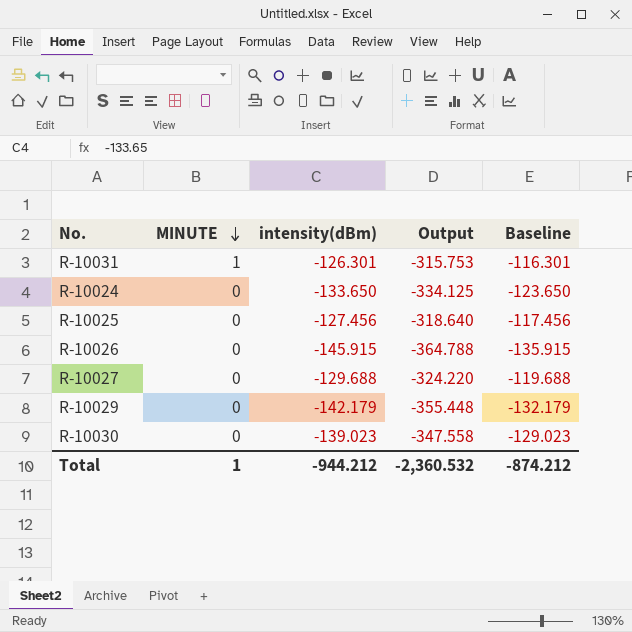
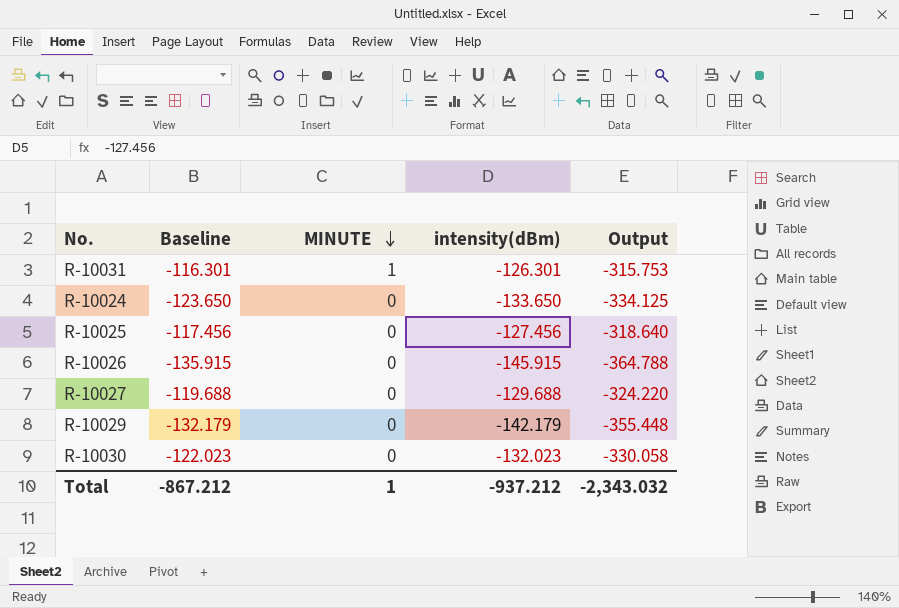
column Baseline | position: 5 -> 2
R-10030 | Baseline: -129.023 -> -122.023
R-10030 | intensity(dBm): -139.023 -> -132.023
R-10030 | Output: -347.558 -> -330.058
Total | Baseline: -874.212 -> -867.212
Total | intensity(dBm): -944.212 -> -937.212
Total | Output: -2,360.532 -> -2,343.032

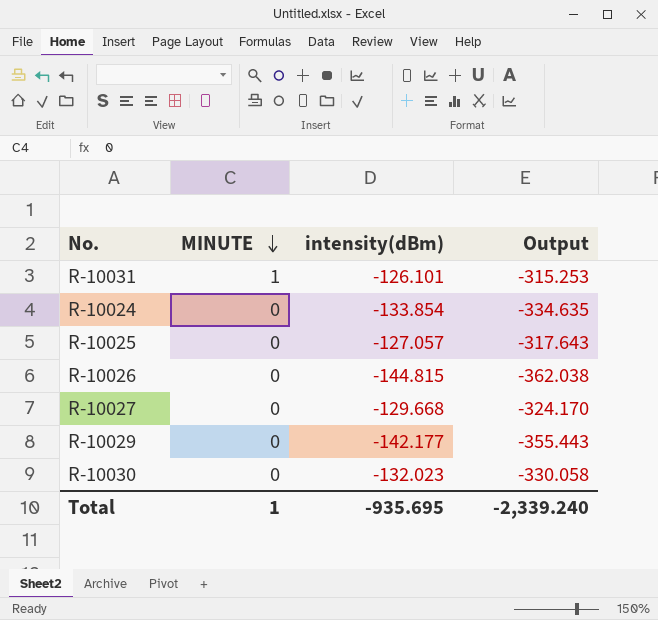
column Baseline | formula: [intensity(dBm)] + 10 -> none
R-10031 | intensity(dBm): -126.301 -> -126.101
R-10031 | Output: -315.753 -> -315.253
R-10024 | intensity(dBm): -133.650 -> -133.854
R-10024 | Output: -334.125 -> -334.635
R-10025 | intensity(dBm): -127.456 -> -127.057
R-10025 | Output: -318.640 -> -317.643
R-10026 | intensity(dBm): -145.915 -> -144.815
R-10026 | Output: -364.788 -> -362.038
R-10027 | intensity(dBm): -129.688 -> -129.668
R-10027 | Output: -324.220 -> -324.170
R-10029 | intensity(dBm): -142.179 -> -142.177
R-10029 | Output: -355.448 -> -355.443
Total | intensity(dBm): -937.212 -> -935.695
Total | Output: -2,343.032 -> -2,339.240

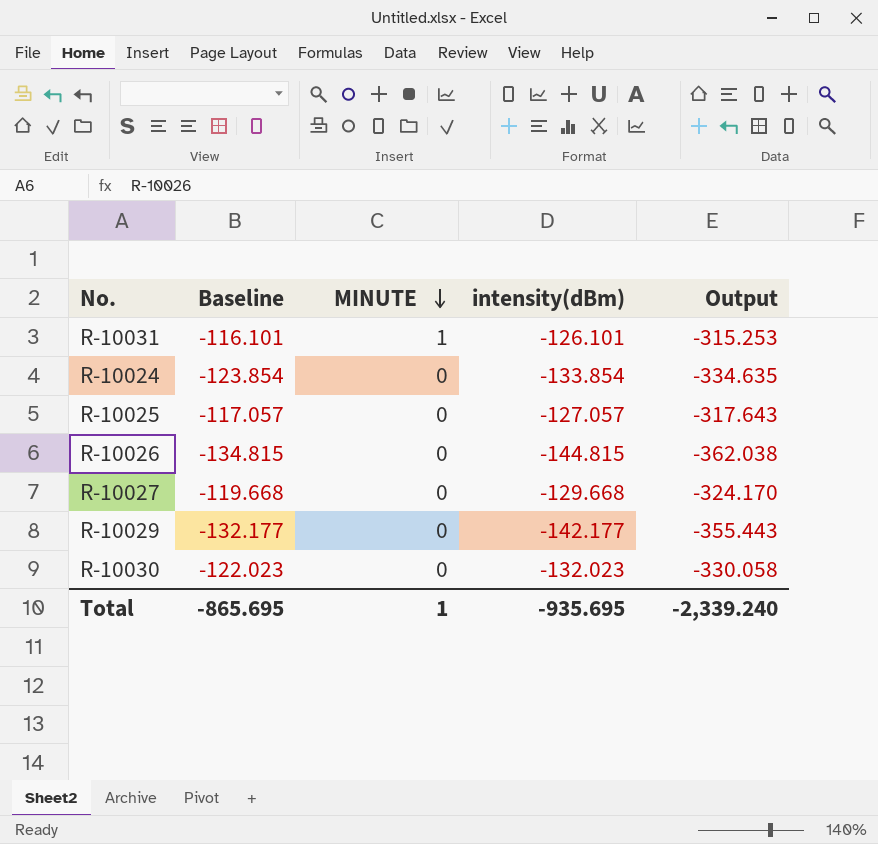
column Baseline | formula: none -> [intensity(dBm)] + 10

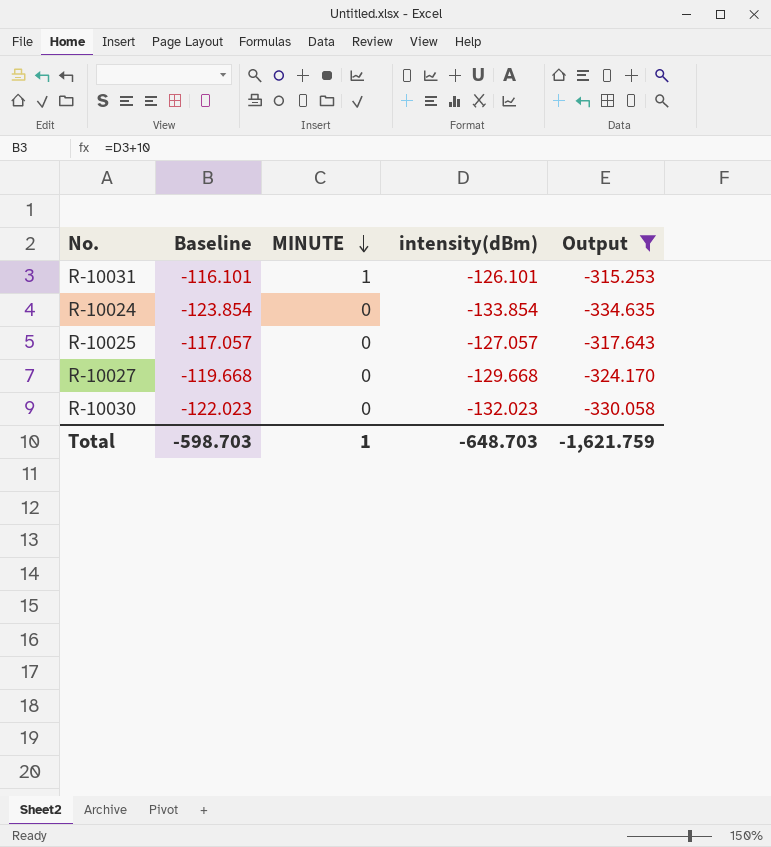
filter: none -> Output >= -334.635
Total | Baseline: -865.695 -> -598.703
Total | intensity(dBm): -935.695 -> -648.703
Total | Output: -2,339.240 -> -1,621.759

